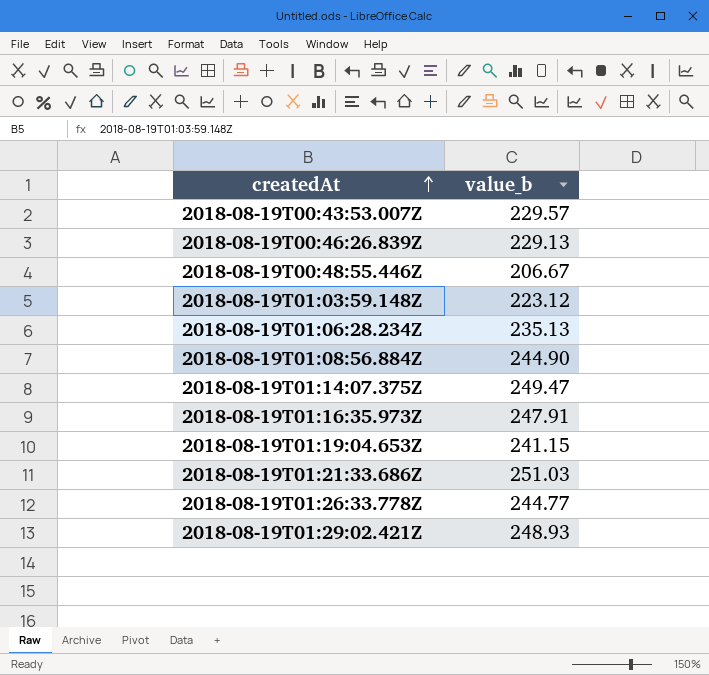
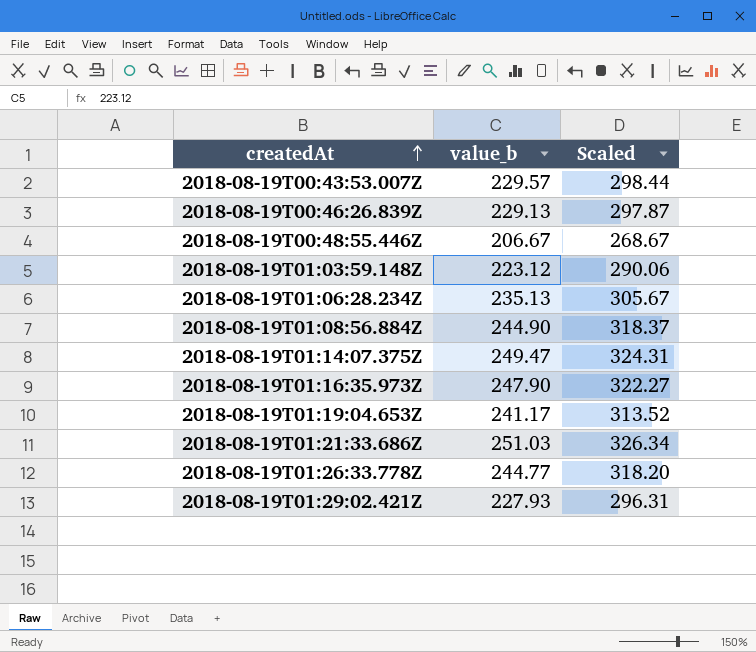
column Scaled | formula: none -> [value_b] * 1.3
2018-08-19T01:16:35.973Z | value_b: 247.91 -> 247.90
2018-08-19T01:19:04.653Z | value_b: 241.15 -> 241.17
2018-08-19T01:29:02.421Z | value_b: 248.93 -> 227.93

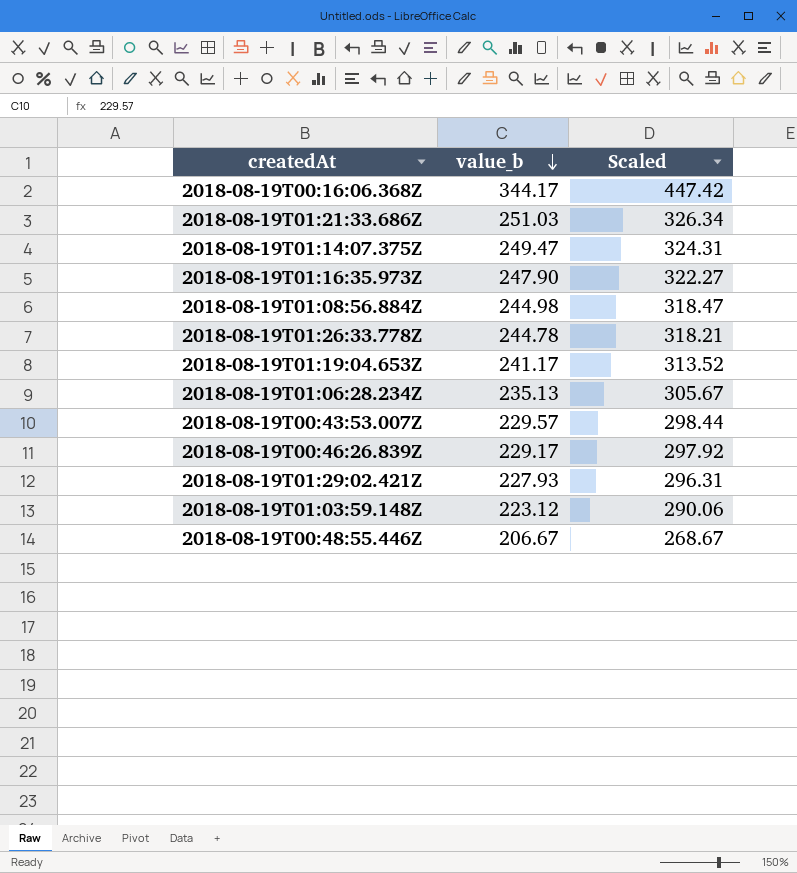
row order: createdAt ascending -> value_b descending
row 2018-08-19T00:16:06.368Z: none -> 344.17 | 447.42
2018-08-19T01:08:56.884Z | value_b: 244.90 -> 244.98
2018-08-19T01:08:56.884Z | Scaled: 318.37 -> 318.47
2018-08-19T01:26:33.778Z | value_b: 244.77 -> 244.78
2018-08-19T01:26:33.778Z | Scaled: 318.20 -> 318.21
2018-08-19T00:46:26.839Z | value_b: 229.13 -> 229.17
2018-08-19T00:46:26.839Z | Scaled: 297.87 -> 297.92

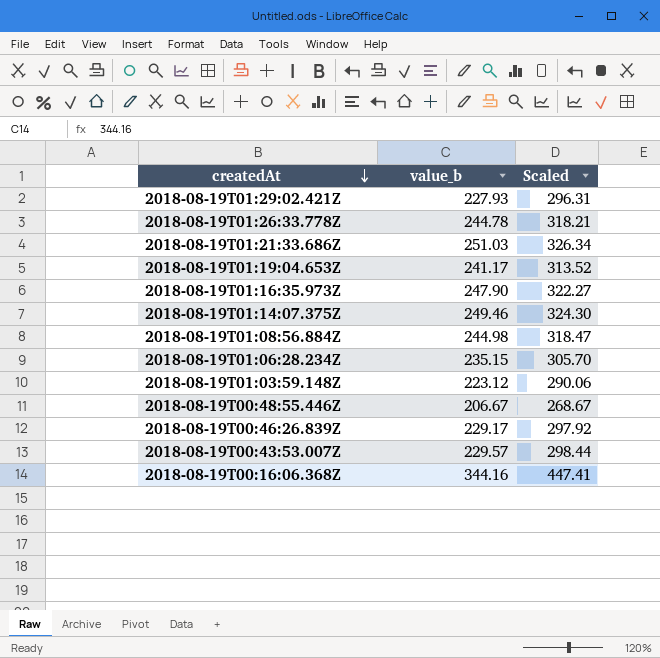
row order: value_b descending -> createdAt descending
2018-08-19T01:14:07.375Z | value_b: 249.47 -> 249.46
2018-08-19T01:14:07.375Z | Scaled: 324.31 -> 324.30
2018-08-19T01:06:28.234Z | value_b: 235.13 -> 235.15
2018-08-19T01:06:28.234Z | Scaled: 305.67 -> 305.70
2018-08-19T00:16:06.368Z | value_b: 344.17 -> 344.16
2018-08-19T00:16:06.368Z | Scaled: 447.42 -> 447.41

